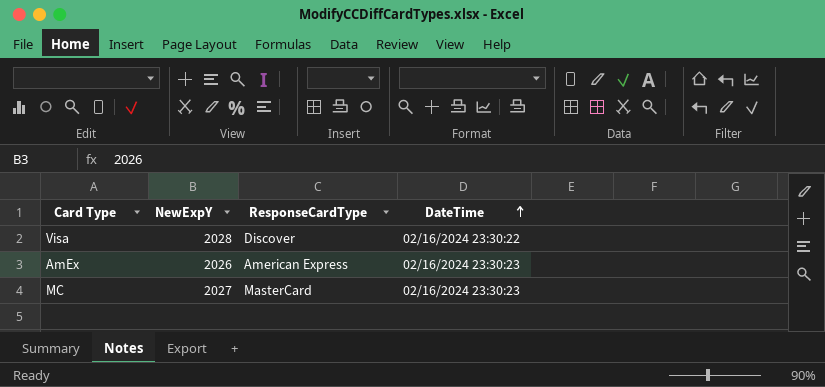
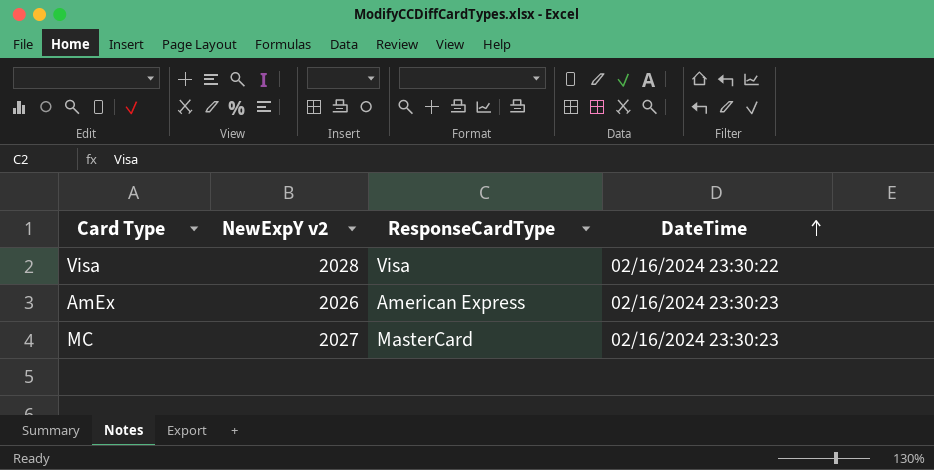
column name: NewExpY -> NewExpY v2
Visa | ResponseCardType: Discover -> Visa

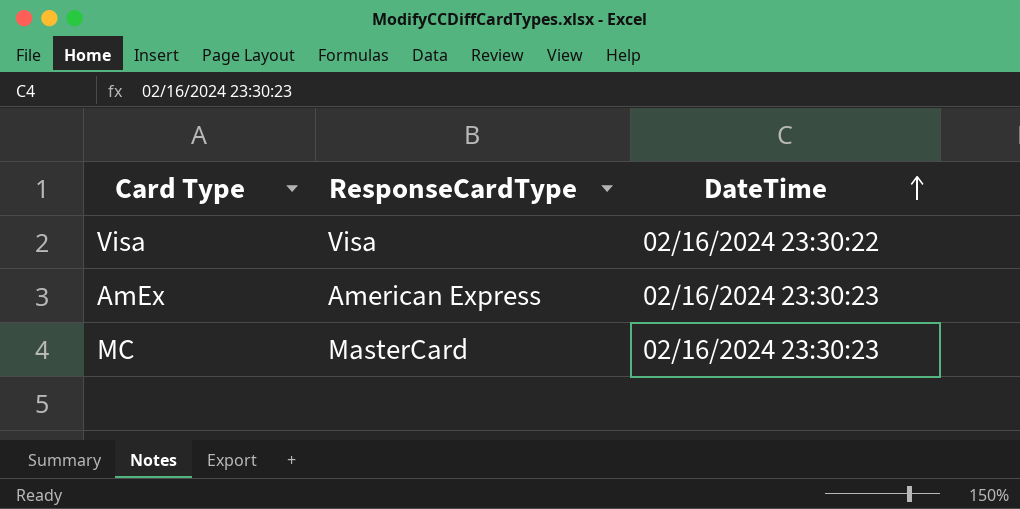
column NewExpY v2 | position: 2 -> none

